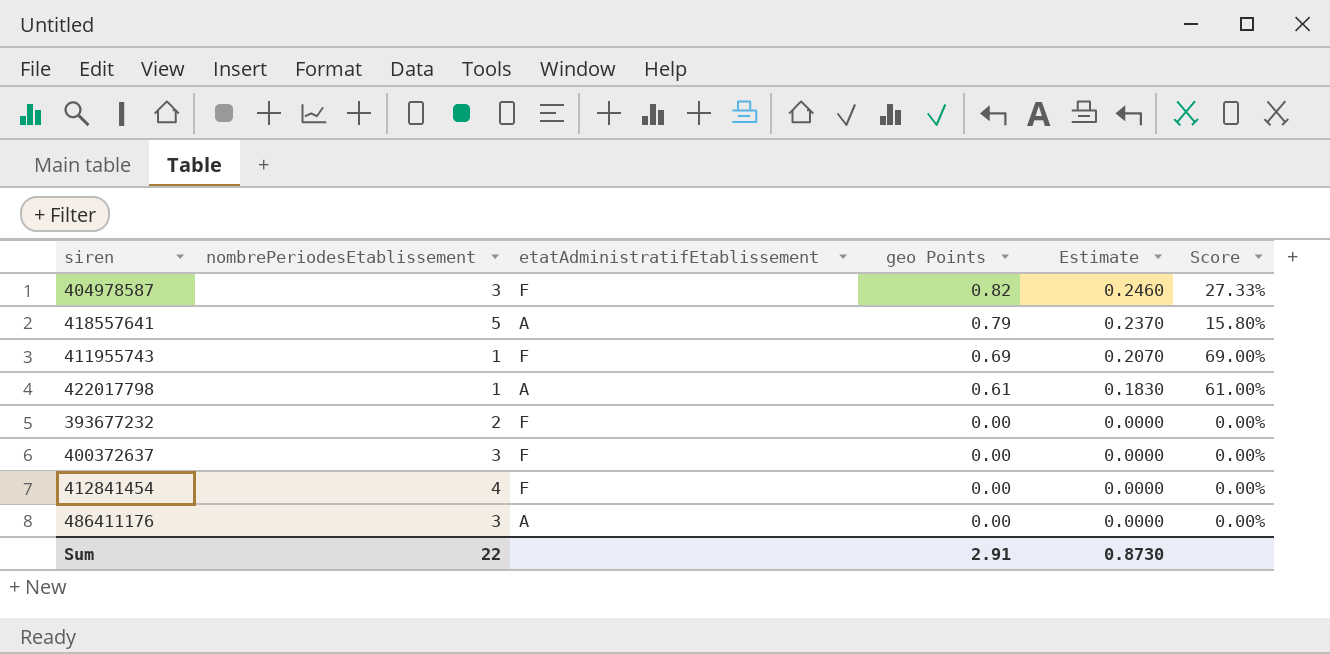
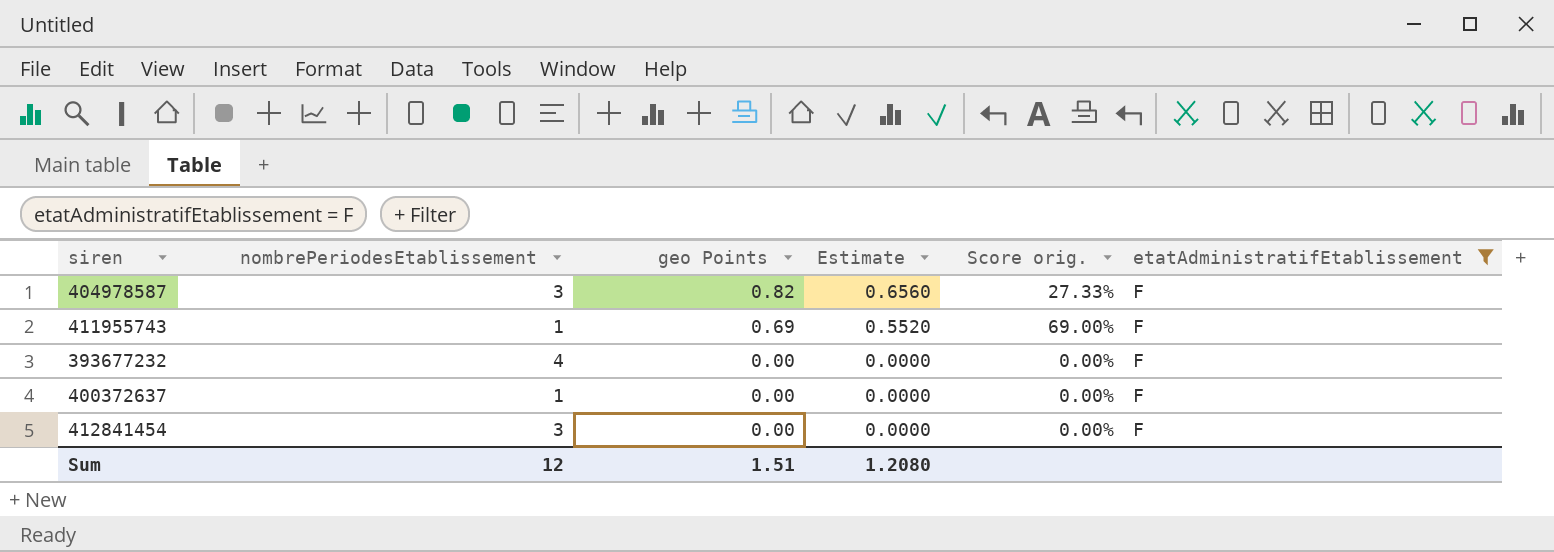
filter: none -> etatAdministratifEtablissement = F
column Estimate | formula: [geo Points] * 0.3 -> [geo Points] * 0.8
column name: Score -> Score orig.
column etatAdministratifEtablissement | position: 3 -> 6
393677232 | nombrePeriodesEtablissement: 2 -> 4
400372637 | nombrePeriodesEtablissement: 3 -> 1
412841454 | nombrePeriodesEtablissement: 4 -> 3
Sum | nombrePeriodesEtablissement: 22 -> 12
Sum | geo Points: 2.91 -> 1.51
Sum | Estimate: 0.8730 -> 1.2080

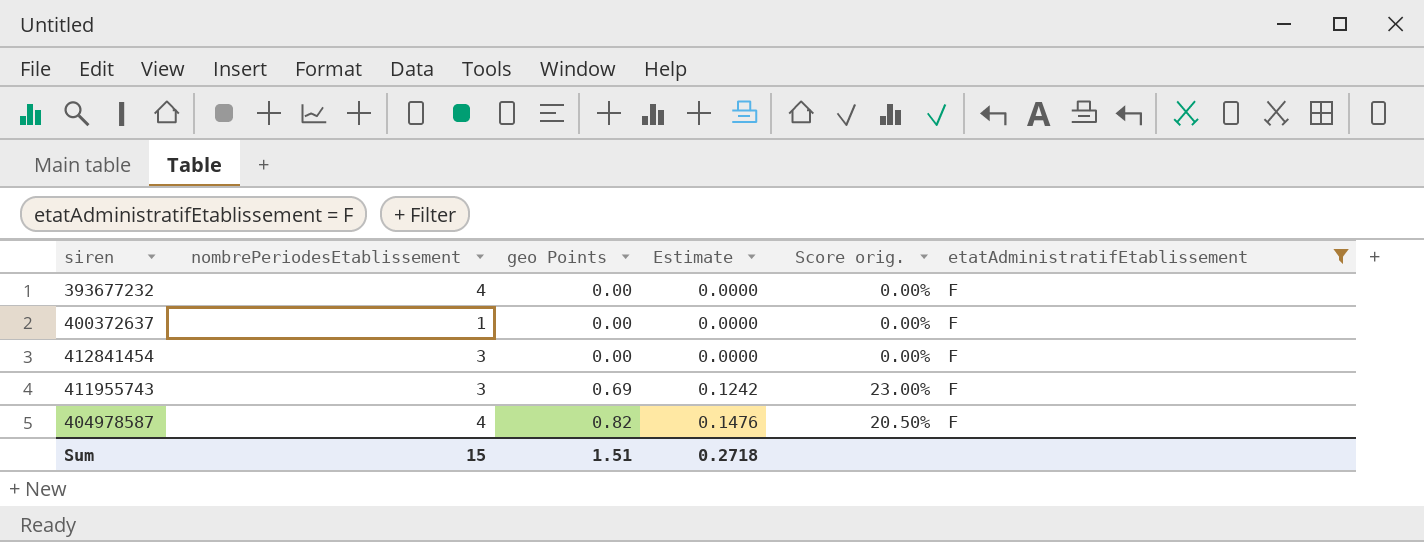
row order: geo Points descending -> geo Points ascending
column Estimate | formula: [geo Points] * 0.8 -> [geo Points] * 0.18
411955743 | nombrePeriodesEtablissement: 1 -> 3
411955743 | Score orig.: 69.00% -> 23.00%
404978587 | nombrePeriodesEtablissement: 3 -> 4
404978587 | Score orig.: 27.33% -> 20.50%
Sum | nombrePeriodesEtablissement: 12 -> 15
Sum | Estimate: 1.2080 -> 0.2718

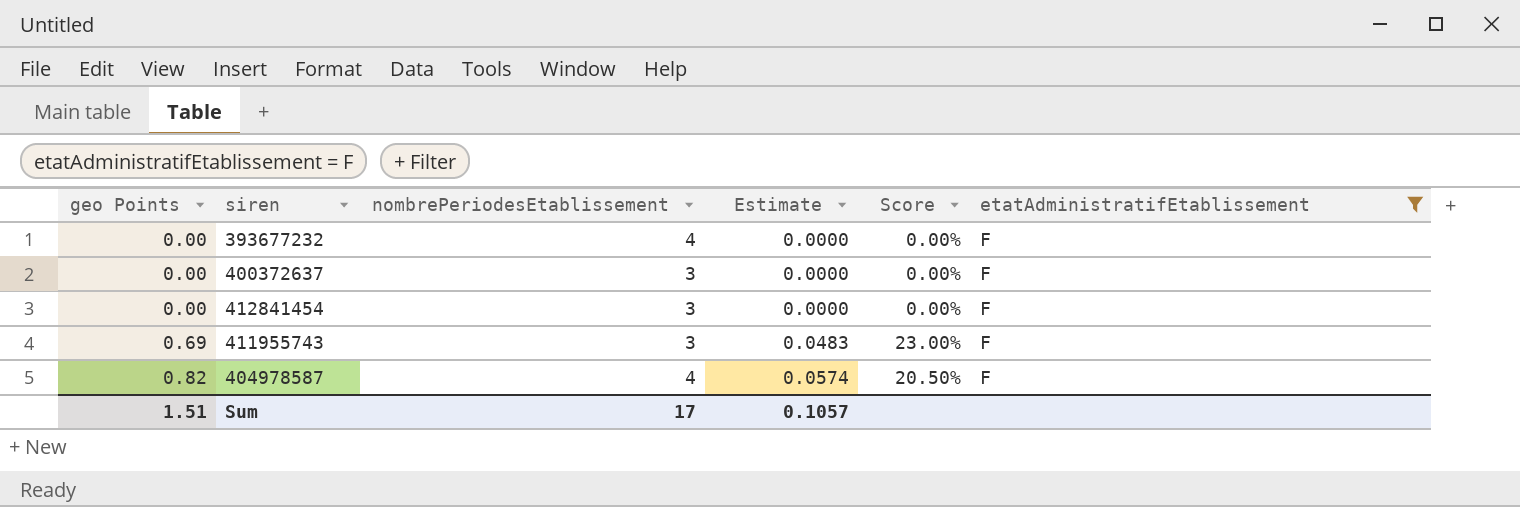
column geo Points | position: 3 -> 1
column Estimate | formula: [geo Points] * 0.18 -> [geo Points] * 0.07
column name: Score orig. -> Score
400372637 | nombrePeriodesEtablissement: 1 -> 3
Sum | nombrePeriodesEtablissement: 15 -> 17
Sum | Estimate: 0.2718 -> 0.1057

